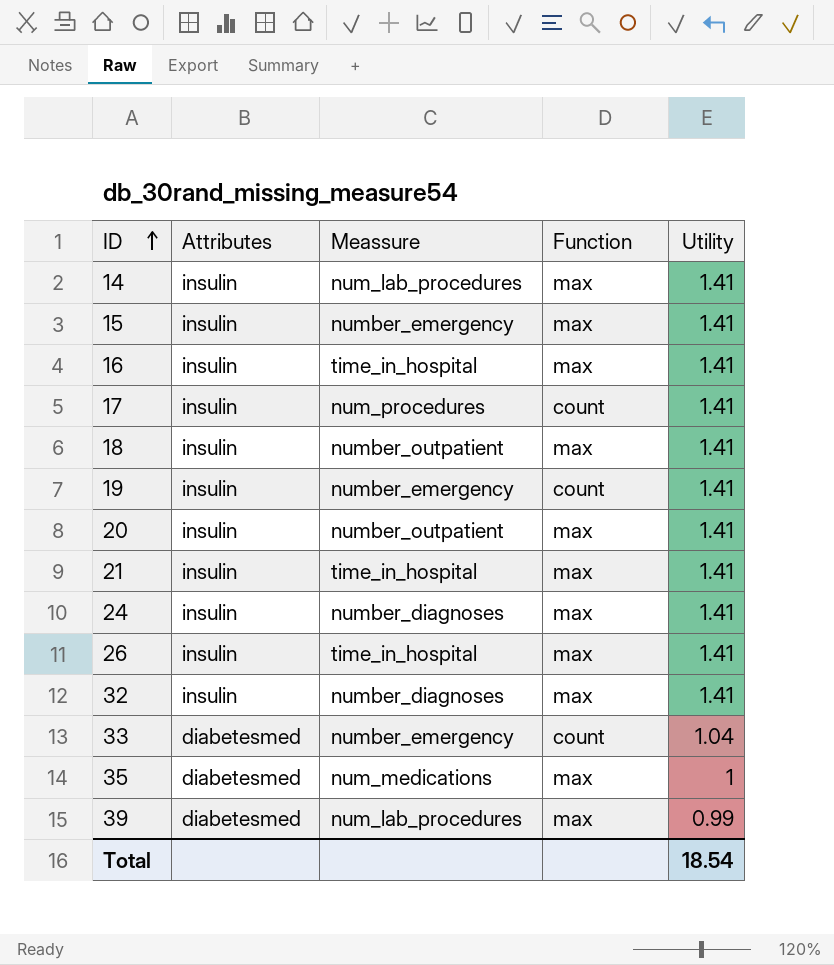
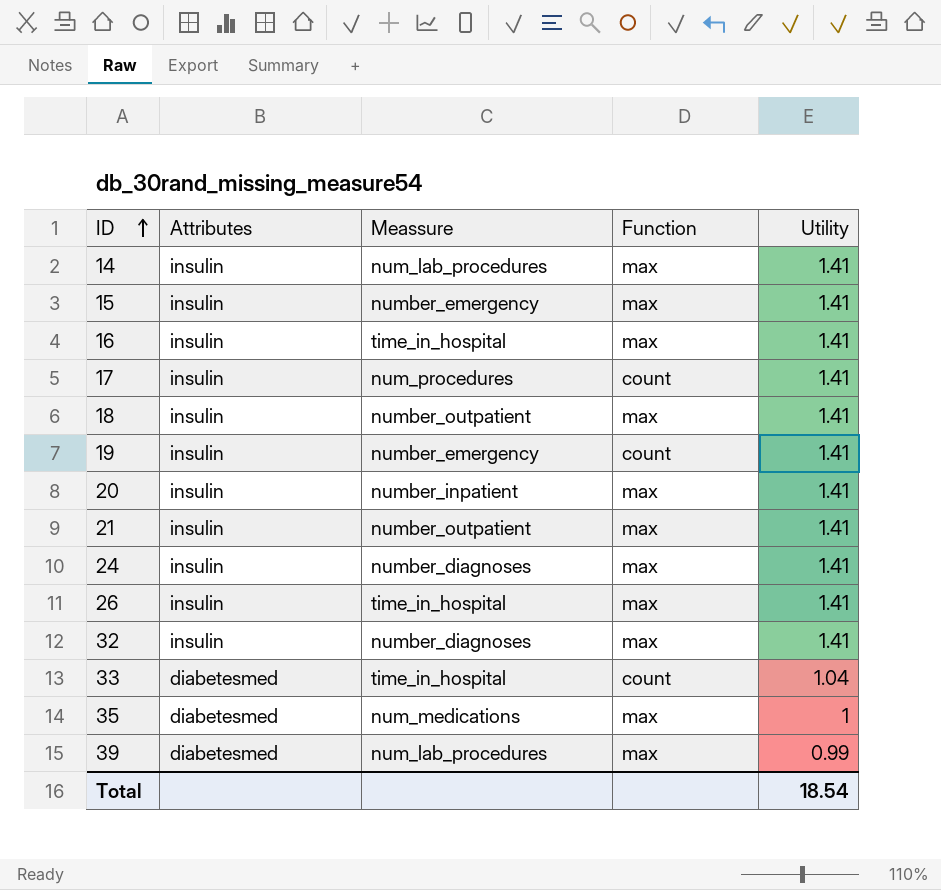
20 | Meassure: number_outpatient -> number_inpatient
21 | Meassure: time_in_hospital -> number_outpatient
33 | Meassure: number_emergency -> time_in_hospital

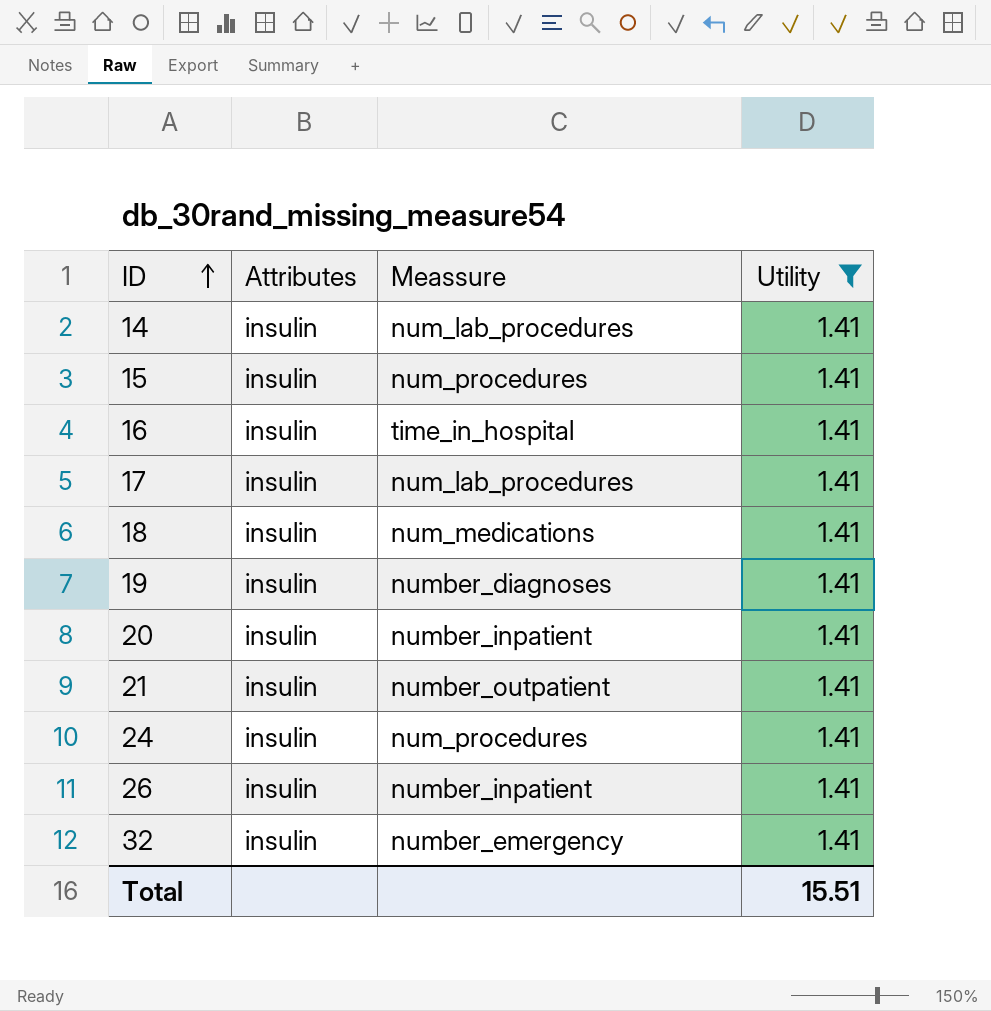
filter: none -> Utility = 1.41
column Function | position: 4 -> none
15 | Meassure: number_emergency -> num_procedures
17 | Meassure: num_procedures -> num_lab_procedures
18 | Meassure: number_outpatient -> num_medications
19 | Meassure: number_emergency -> number_diagnoses
24 | Meassure: number_diagnoses -> num_procedures
26 | Meassure: time_in_hospital -> number_inpatient
32 | Meassure: number_diagnoses -> number_emergency
Total | Utility: 18.54 -> 15.51

